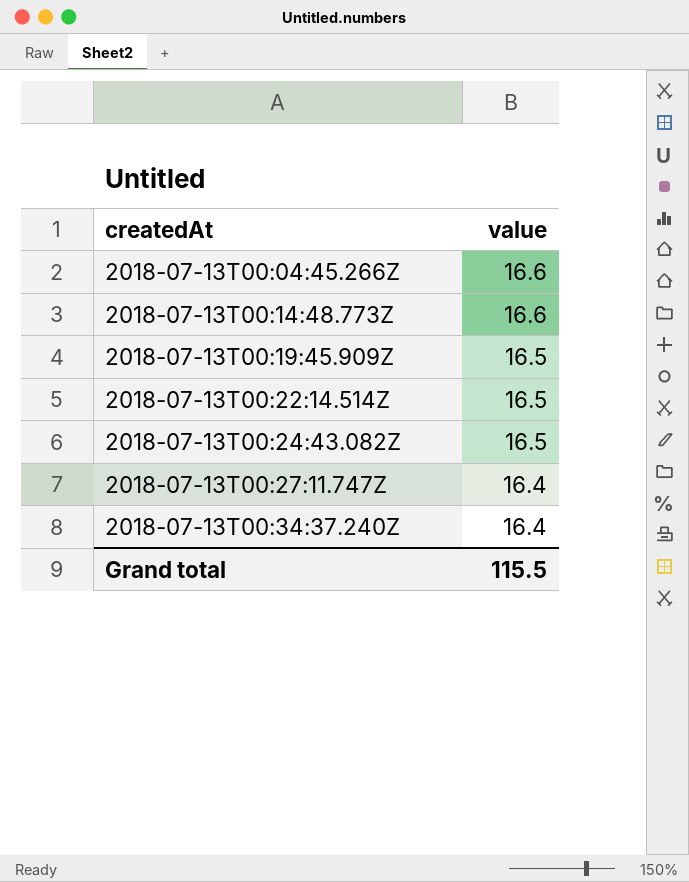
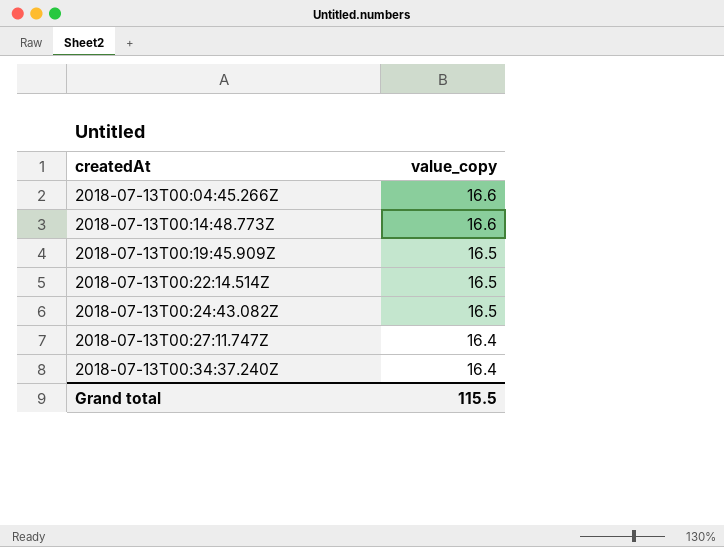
column name: value -> value_copy

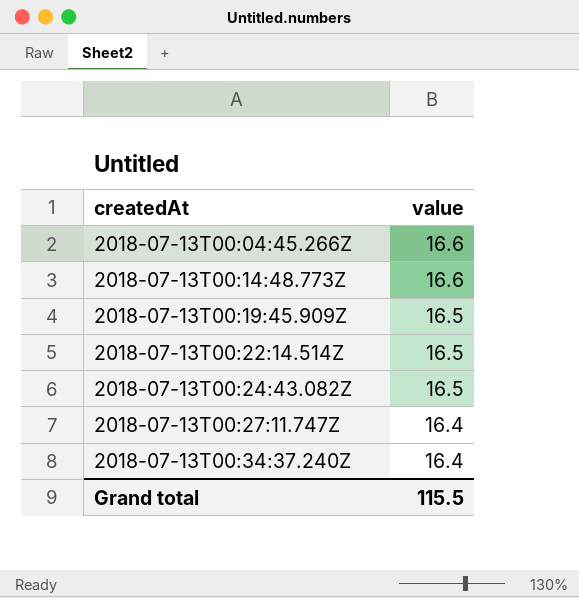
column name: value_copy -> value

